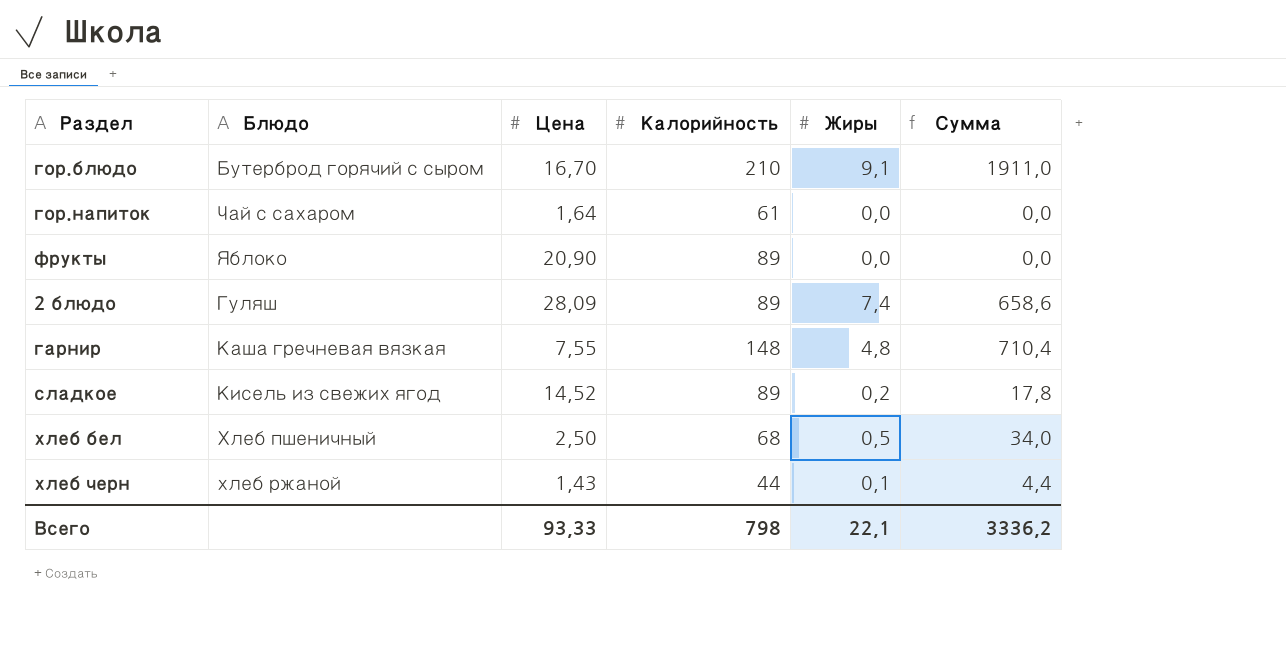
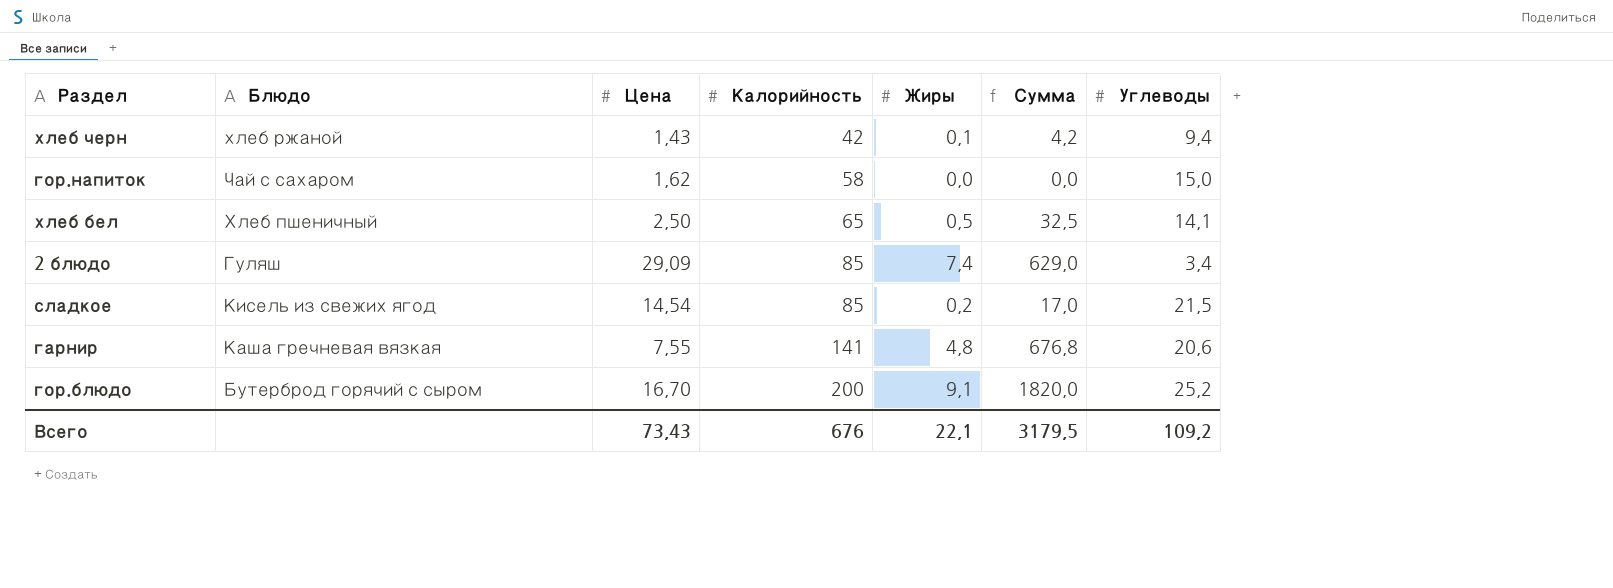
row order: none -> Калорийность ascending
column Углеводы | position: none -> 7
row фрукты: Яблоко | 20,90 | 89 | 0,0 | 0,0 -> none
хлеб черн | Калорийность: 44 -> 42
хлеб черн | Сумма: 4,4 -> 4,2
гор.напиток | Цена: 1,64 -> 1,62
гор.напиток | Калорийность: 61 -> 58
хлеб бел | Калорийность: 68 -> 65
хлеб бел | Сумма: 34,0 -> 32,5
2 блюдо | Цена: 28,09 -> 29,09
2 блюдо | Калорийность: 89 -> 85
2 блюдо | Сумма: 658,6 -> 629,0
сладкое | Цена: 14,52 -> 14,54
сладкое | Калорийность: 89 -> 85
сладкое | Сумма: 17,8 -> 17,0
гарнир | Калорийность: 148 -> 141
гарнир | Сумма: 710,4 -> 676,8
гор.блюдо | Калорийность: 210 -> 200
гор.блюдо | Сумма: 1911,0 -> 1820,0
Всего | Цена: 93,33 -> 73,43
Всего | Калорийность: 798 -> 676
Всего | Сумма: 3336,2 -> 3179,5

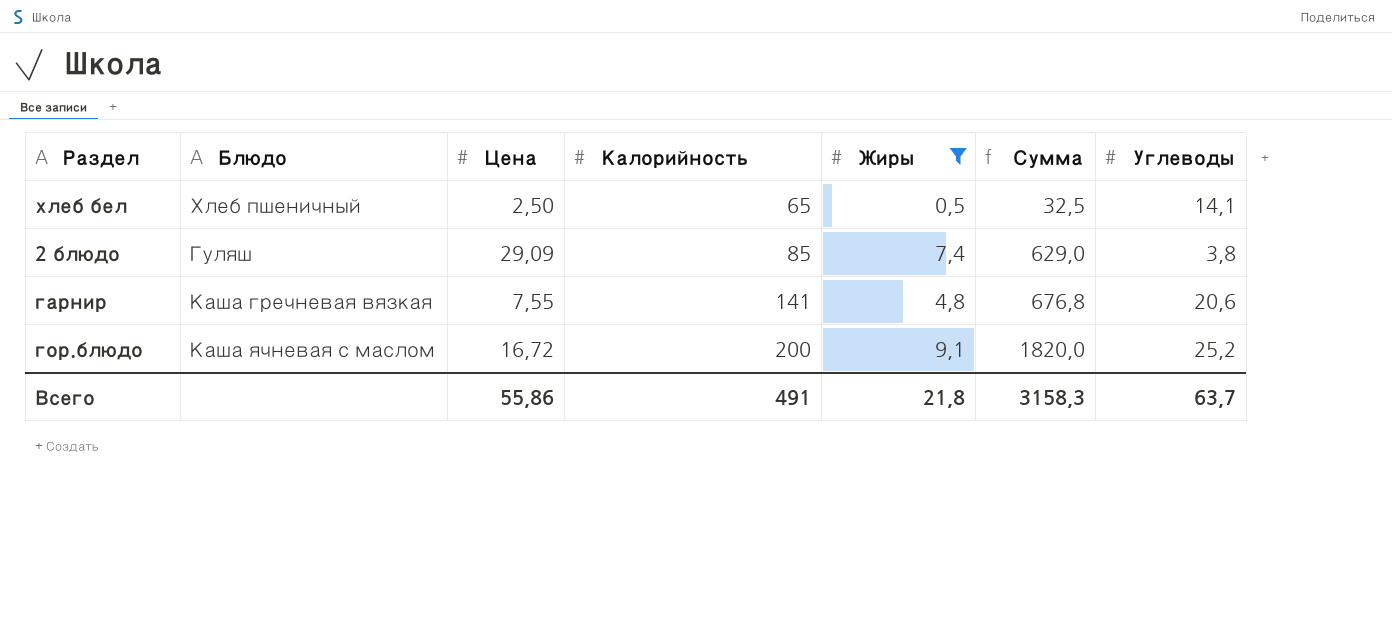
filter: none -> Жиры >= 0,5
2 блюдо | Углеводы: 3,4 -> 3,8
гор.блюдо | Блюдо: Бутерброд горячий с сыром -> Каша ячневая с маслом
гор.блюдо | Цена: 16,70 -> 16,72
Всего | Цена: 73,43 -> 55,86
Всего | Калорийность: 676 -> 491
Всего | Жиры: 22,1 -> 21,8
Всего | Сумма: 3179,5 -> 3158,3
Всего | Углеводы: 109,2 -> 63,7

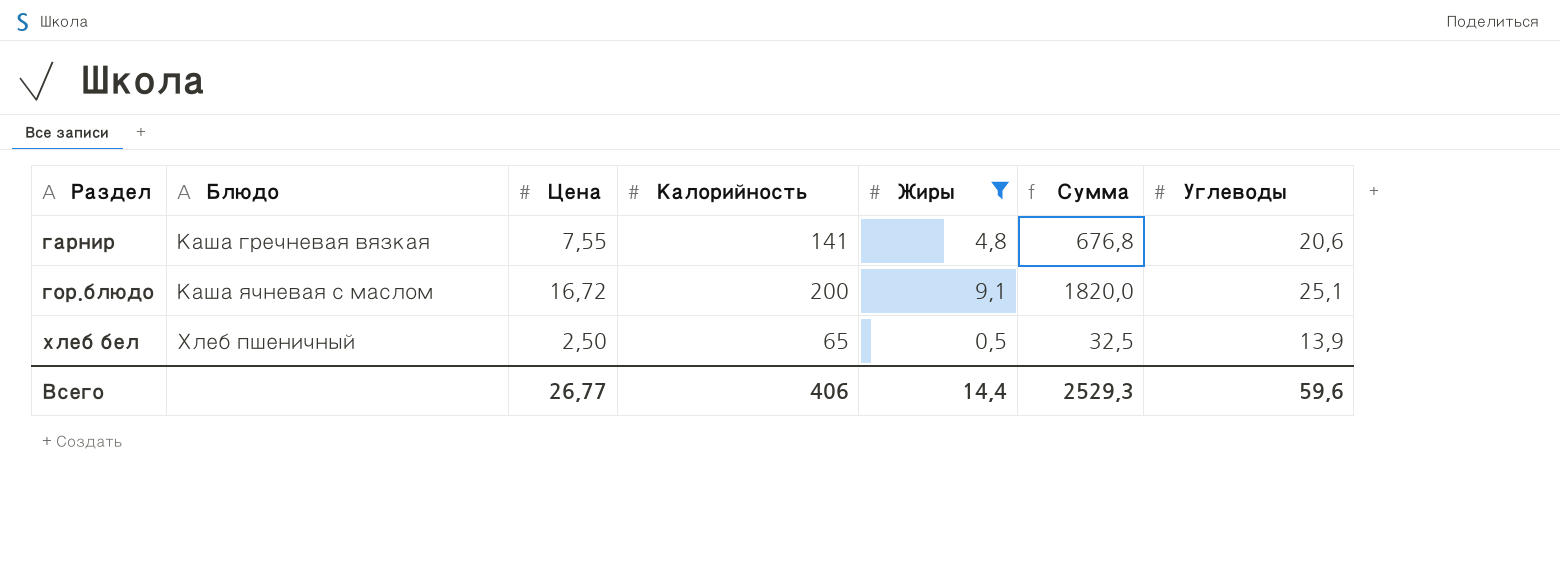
row order: Калорийность ascending -> Раздел ascending
row 2 блюдо: Гуляш | 29,09 | 85 | 7,4 | 629,0 | 3,8 -> none
гор.блюдо | Углеводы: 25,2 -> 25,1
хлеб бел | Углеводы: 14,1 -> 13,9
Всего | Цена: 55,86 -> 26,77
Всего | Калорийность: 491 -> 406
Всего | Жиры: 21,8 -> 14,4
Всего | Сумма: 3158,3 -> 2529,3
Всего | Углеводы: 63,7 -> 59,6

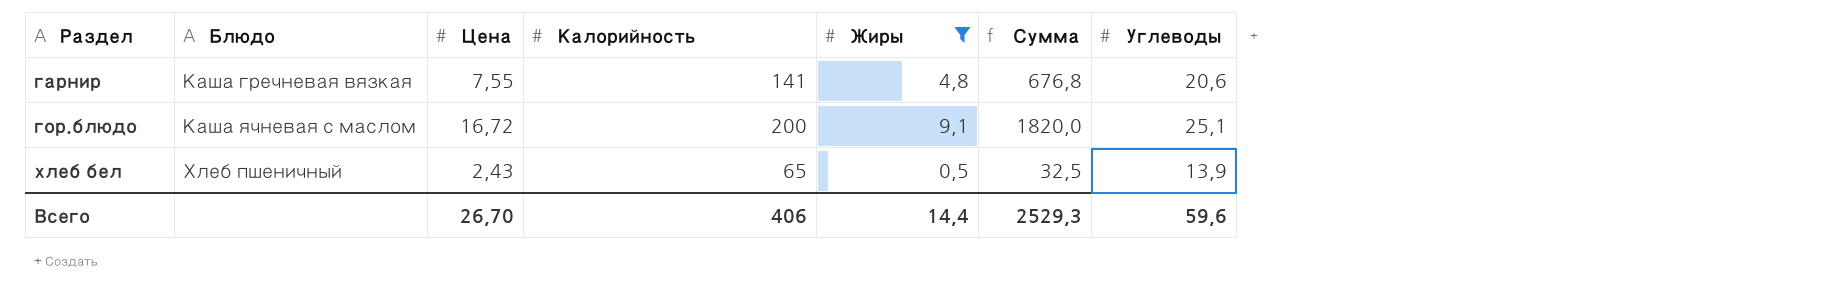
хлеб бел | Цена: 2,50 -> 2,43
Всего | Цена: 26,77 -> 26,70

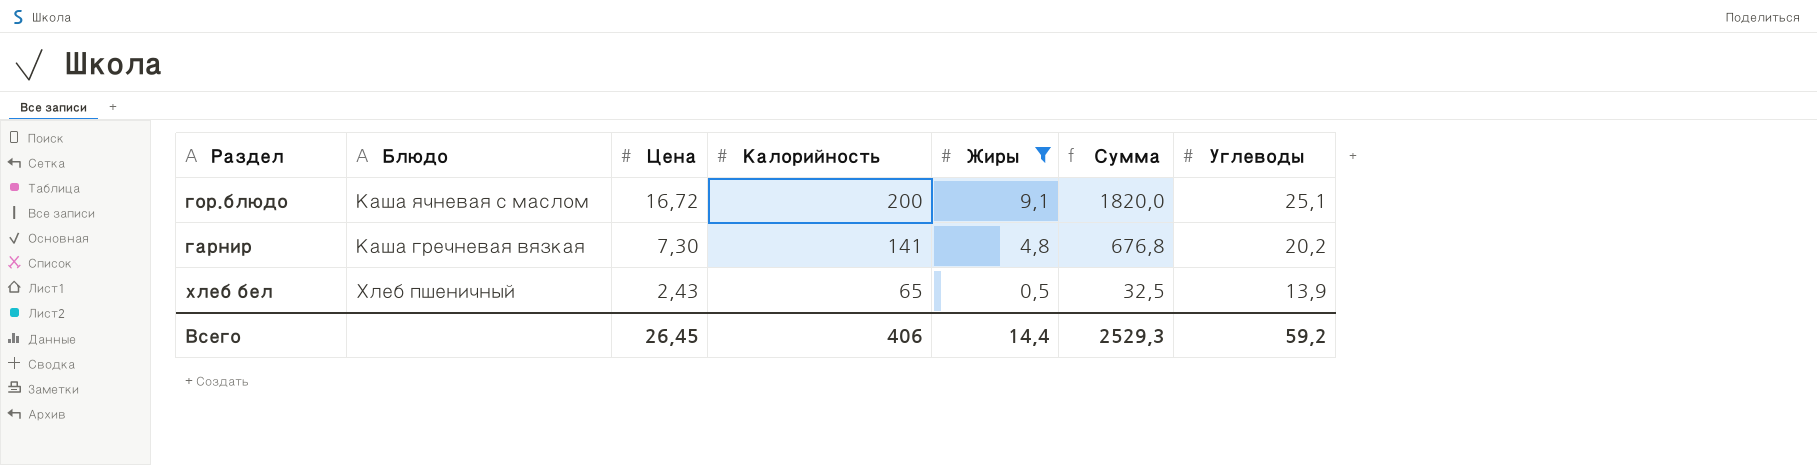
row order: Раздел ascending -> Цена descending
гарнир | Цена: 7,55 -> 7,30
гарнир | Углеводы: 20,6 -> 20,2
Всего | Цена: 26,70 -> 26,45
Всего | Углеводы: 59,6 -> 59,2

